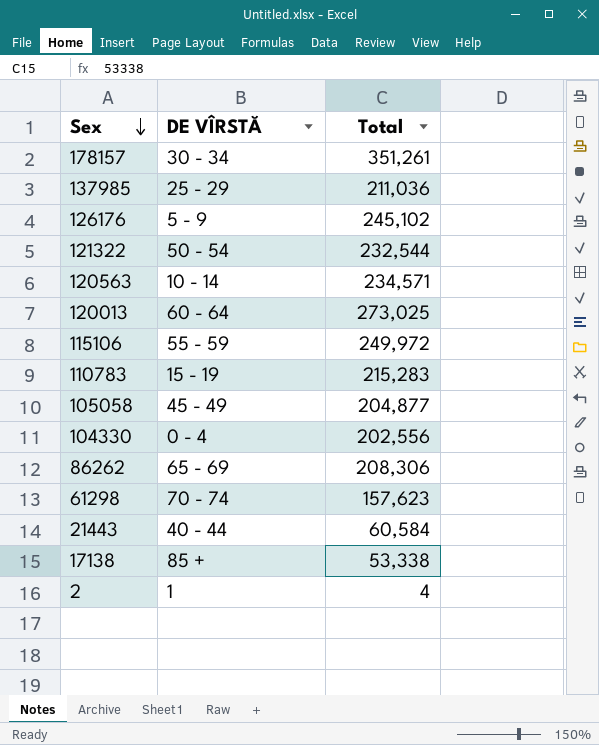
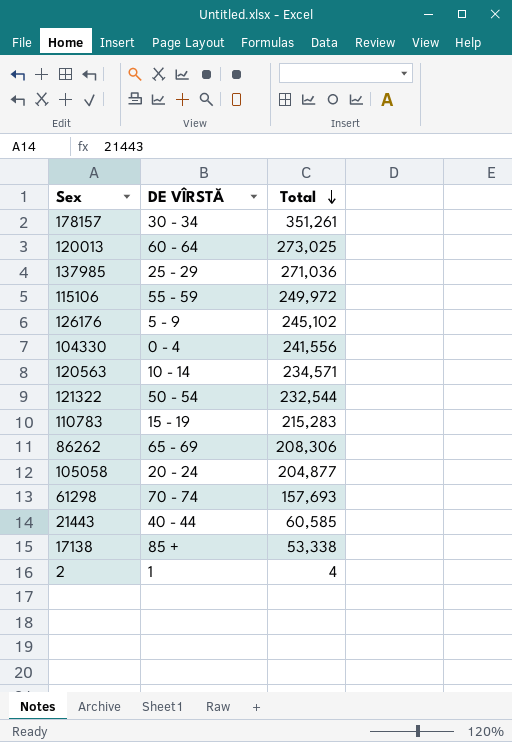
row order: Sex descending -> Total descending
137985 | Total: 211,036 -> 271,036
104330 | Total: 202,556 -> 241,556
105058 | DE VÎRSTĂ: 45 - 49 -> 20 - 24
61298 | Total: 157,623 -> 157,693
21443 | Total: 60,584 -> 60,585

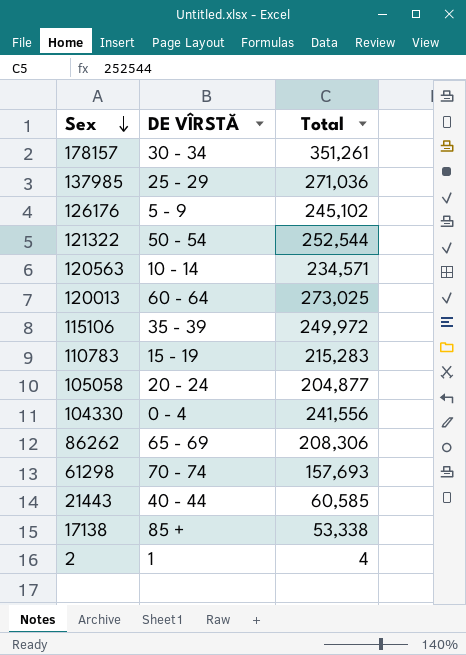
row order: Total descending -> Sex descending
121322 | Total: 232,544 -> 252,544
115106 | DE VÎRSTĂ: 55 - 59 -> 35 - 39

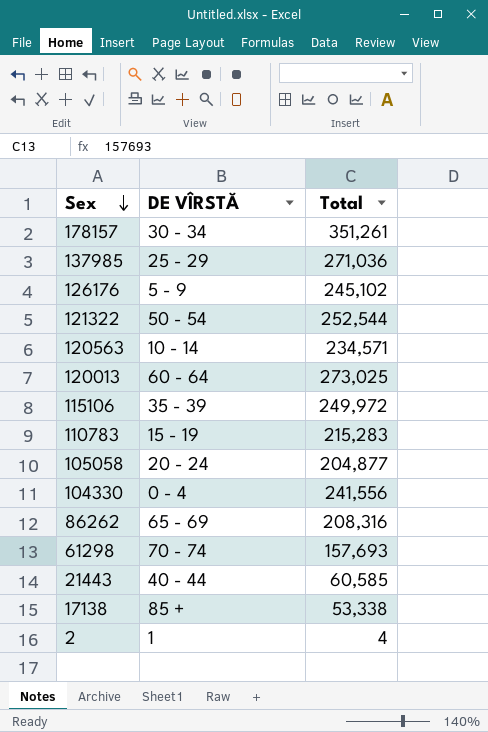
86262 | Total: 208,306 -> 208,316

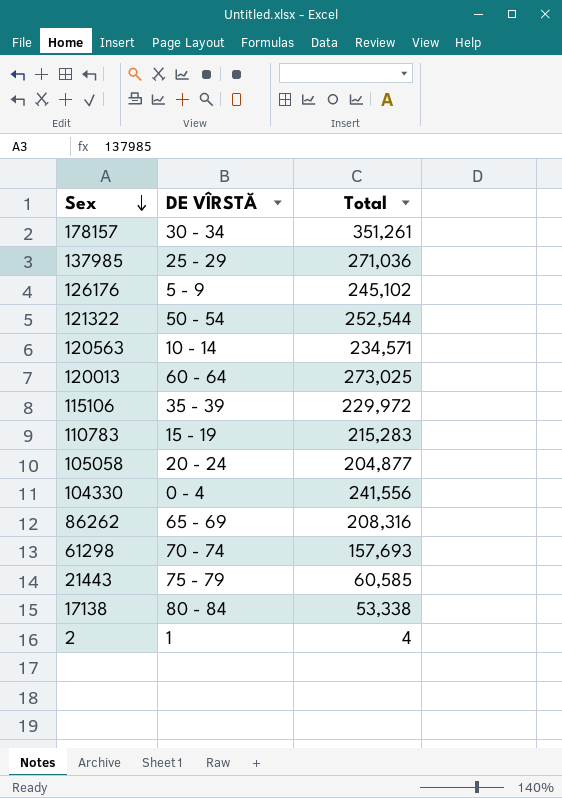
115106 | Total: 249,972 -> 229,972
21443 | DE VÎRSTĂ: 40 - 44 -> 75 - 79
17138 | DE VÎRSTĂ: 85 + -> 80 - 84

